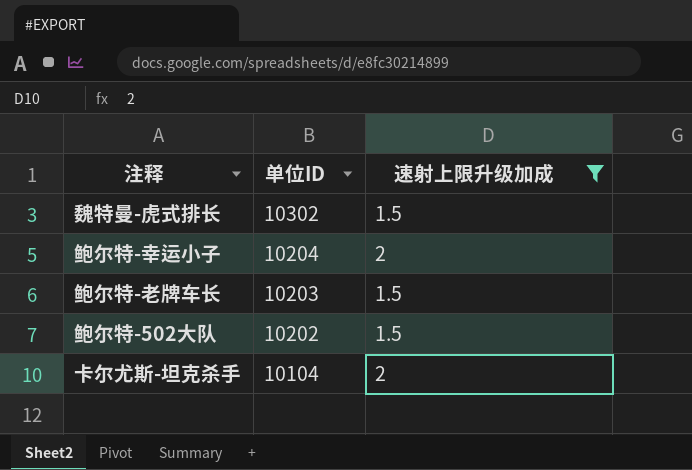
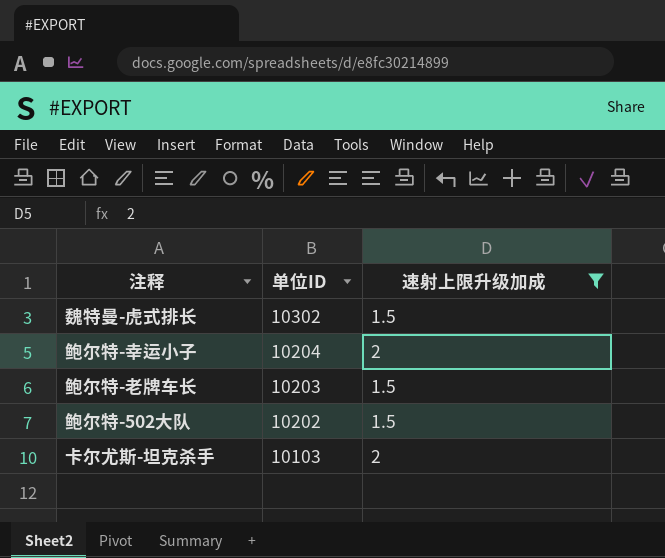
卡尔尤斯-坦克杀手 | 单位ID: 10104 -> 10103

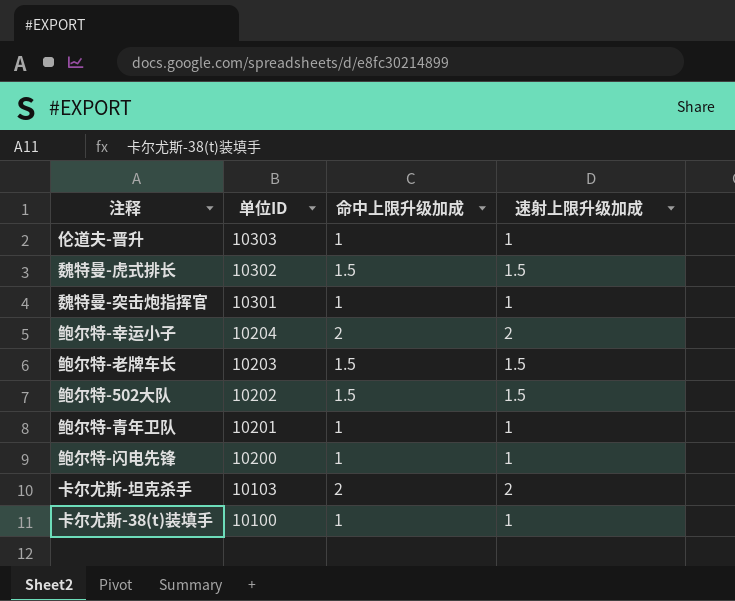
filter: 速射上限升级加成 != 1 -> none
column 命中上限升级加成 | position: none -> 3

